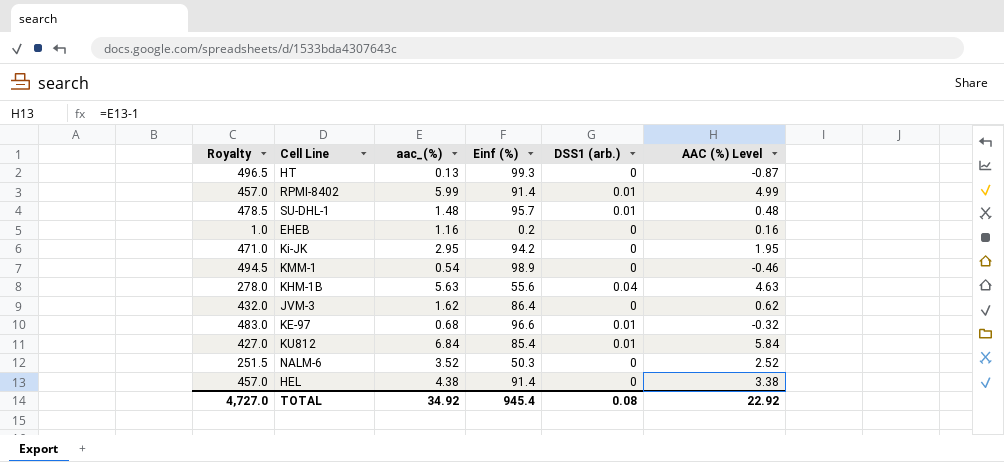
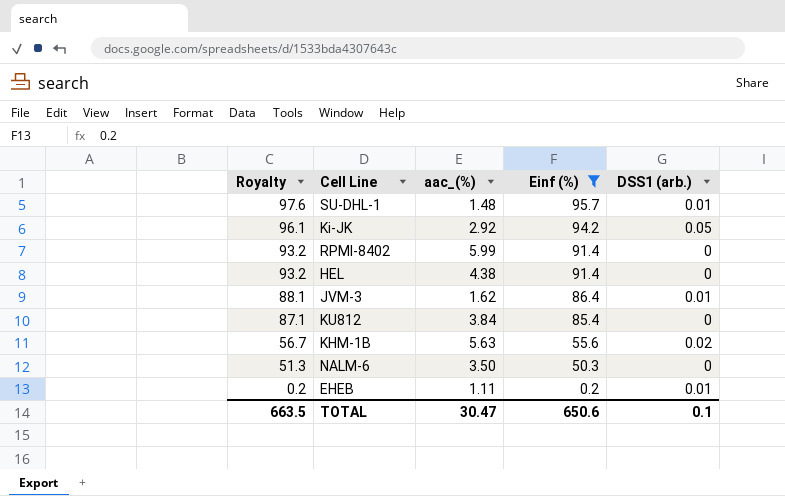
filter: none -> Einf (%) <= 95.7
row order: none -> Royalty descending
column AAC (%) Level | formula: [aac_(%)] - 1 -> none
column Royalty | formula: [Einf (%)] * 5 -> [Einf (%)] * 1.02
Ki-JK | aac_(%): 2.95 -> 2.92
Ki-JK | DSS1 (arb.): 0 -> 0.05
RPMI-8402 | DSS1 (arb.): 0.01 -> 0
JVM-3 | DSS1 (arb.): 0 -> 0.01
KU812 | aac_(%): 6.84 -> 3.84
KU812 | DSS1 (arb.): 0.01 -> 0
KHM-1B | DSS1 (arb.): 0.04 -> 0.02
NALM-6 | aac_(%): 3.52 -> 3.50
EHEB | aac_(%): 1.16 -> 1.11
EHEB | DSS1 (arb.): 0 -> 0.01
TOTAL | Royalty: 4,727.0 -> 663.5
TOTAL | aac_(%): 34.92 -> 30.47
TOTAL | Einf (%): 945.4 -> 650.6
TOTAL | DSS1 (arb.): 0.08 -> 0.1

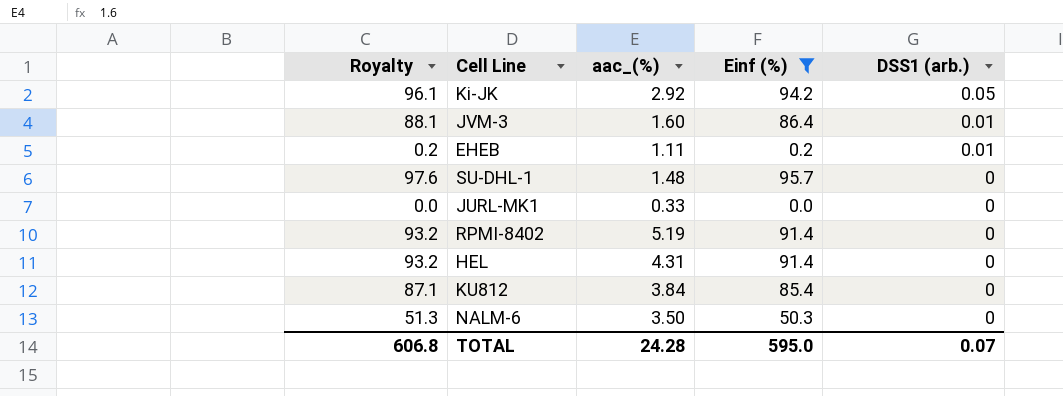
row order: Royalty descending -> DSS1 (arb.) descending
row KHM-1B: 56.7 | 5.63 | 55.6 | 0.02 -> none
JVM-3 | aac_(%): 1.62 -> 1.60
SU-DHL-1 | DSS1 (arb.): 0.01 -> 0
row JURL-MK1: none -> 0.0 | 0.33 | 0.0 | 0
RPMI-8402 | aac_(%): 5.99 -> 5.19
HEL | aac_(%): 4.38 -> 4.31
TOTAL | Royalty: 663.5 -> 606.8
TOTAL | aac_(%): 30.47 -> 24.28
TOTAL | Einf (%): 650.6 -> 595.0
TOTAL | DSS1 (arb.): 0.1 -> 0.07

